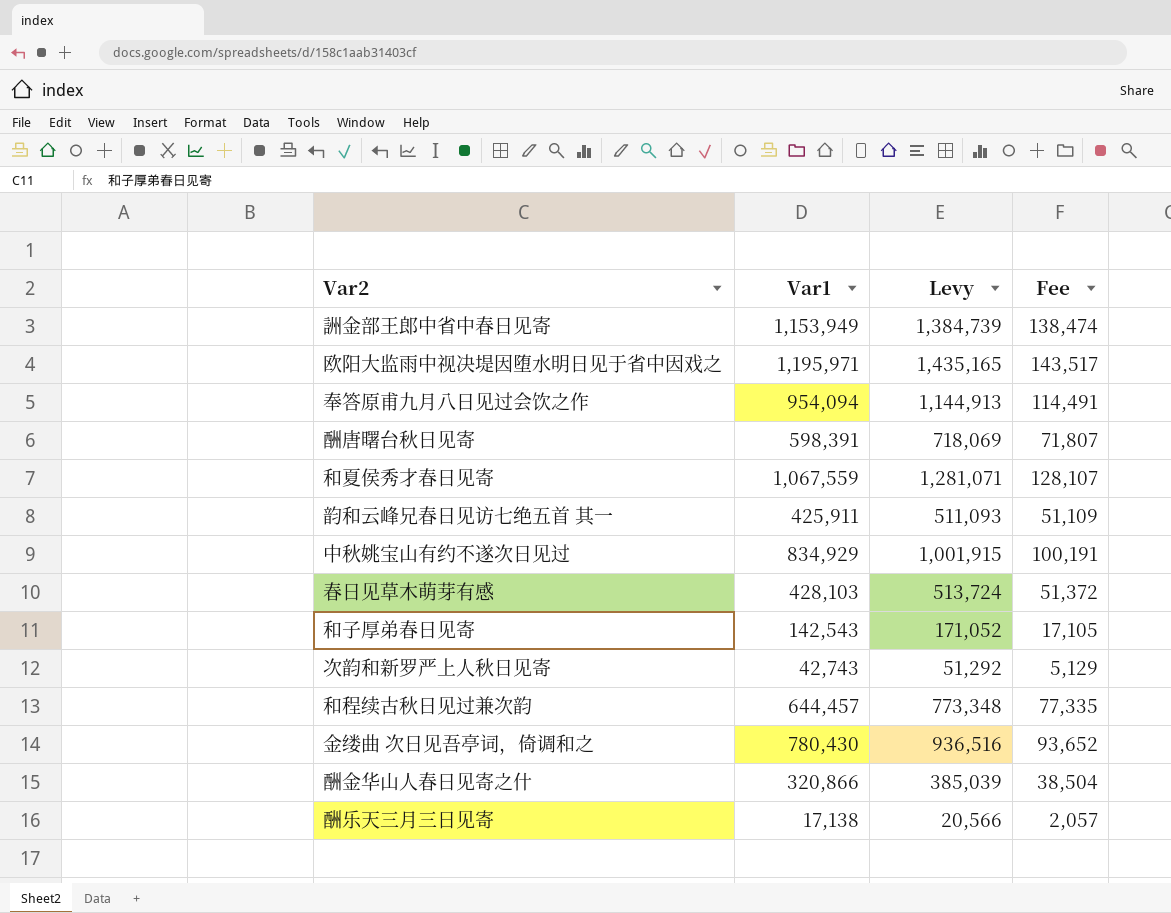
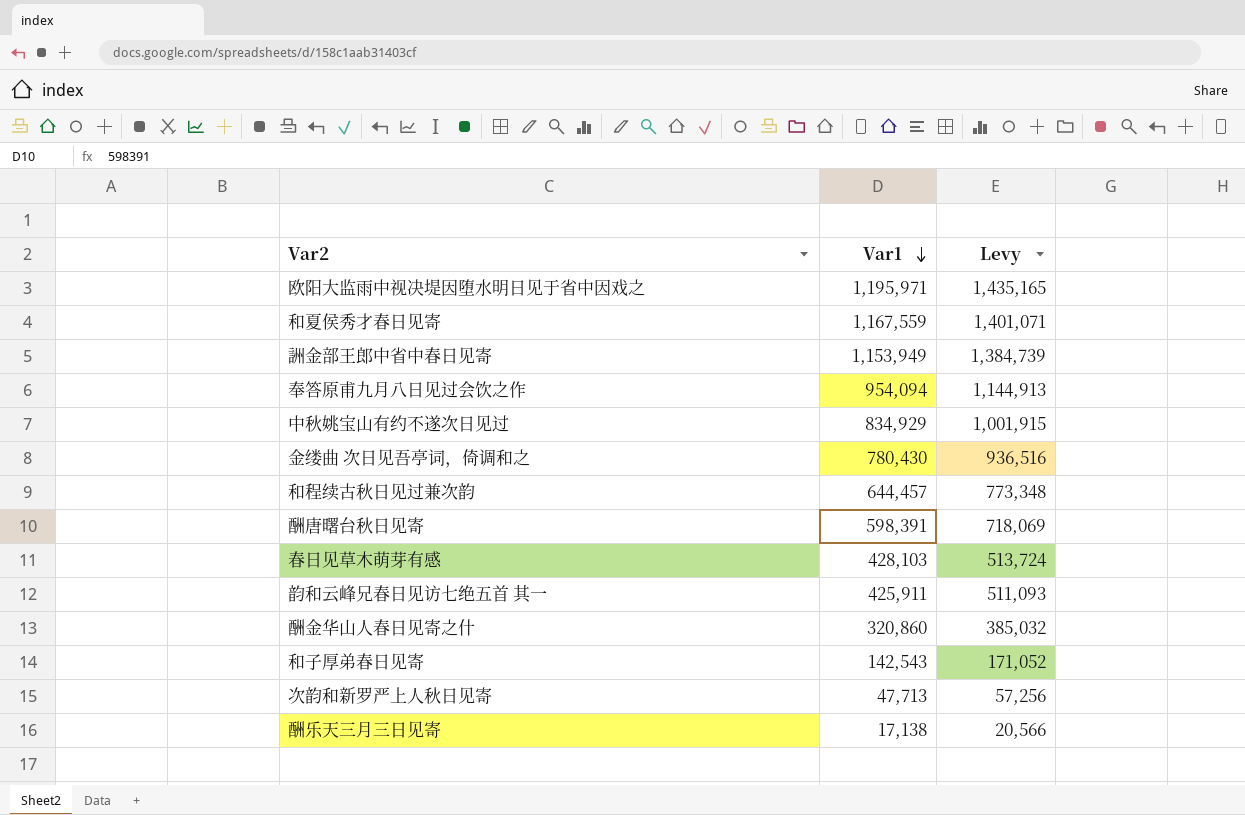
row order: none -> Var1 descending
column Fee | formula: [Var1] * 0.12 -> none
和夏侯秀才春日见寄 | Var1: 1,067,559 -> 1,167,559
和夏侯秀才春日见寄 | Levy: 1,281,071 -> 1,401,071
酬金华山人春日见寄之什 | Var1: 320,866 -> 320,860
酬金华山人春日见寄之什 | Levy: 385,039 -> 385,032
次韵和新罗严上人秋日见寄 | Var1: 42,743 -> 47,713
次韵和新罗严上人秋日见寄 | Levy: 51,292 -> 57,256

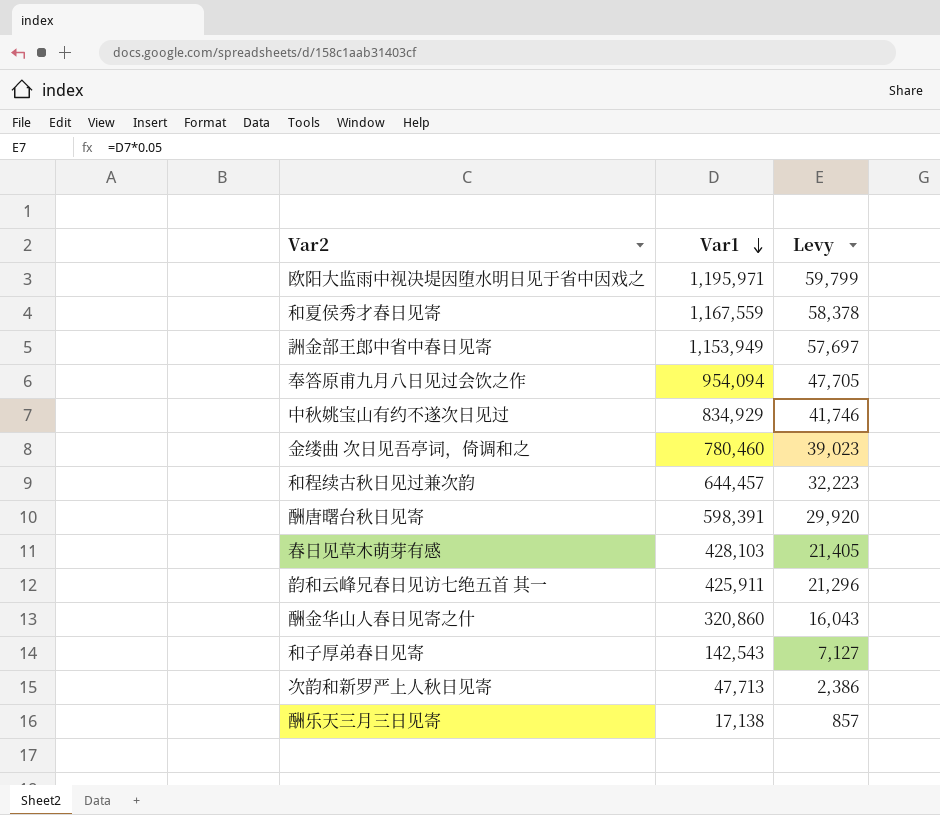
column Levy | formula: [Var1] * 1.2 -> [Var1] * 0.05
金缕曲 次日见吾亭词，倚调和之 | Var1: 780,430 -> 780,460

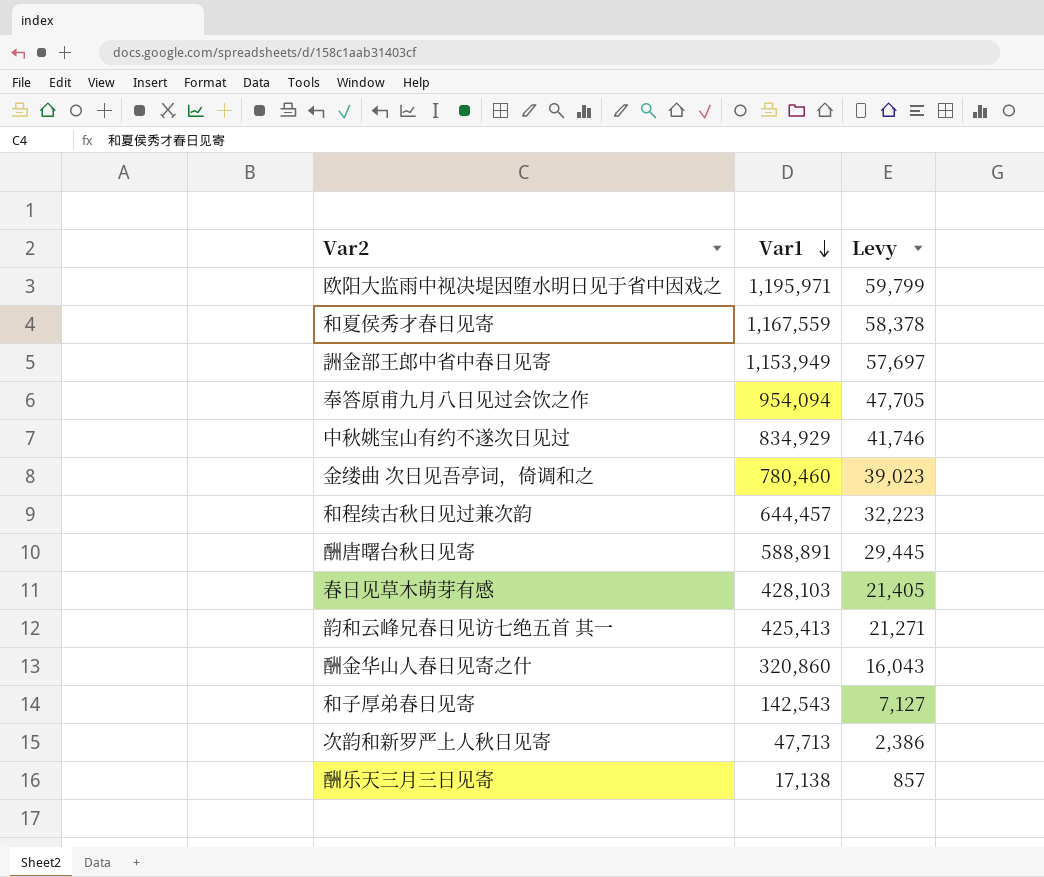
酬唐曙台秋日见寄 | Var1: 598,391 -> 588,891
酬唐曙台秋日见寄 | Levy: 29,920 -> 29,445
韵和云峰兄春日见访七绝五首 其一 | Var1: 425,911 -> 425,413
韵和云峰兄春日见访七绝五首 其一 | Levy: 21,296 -> 21,271

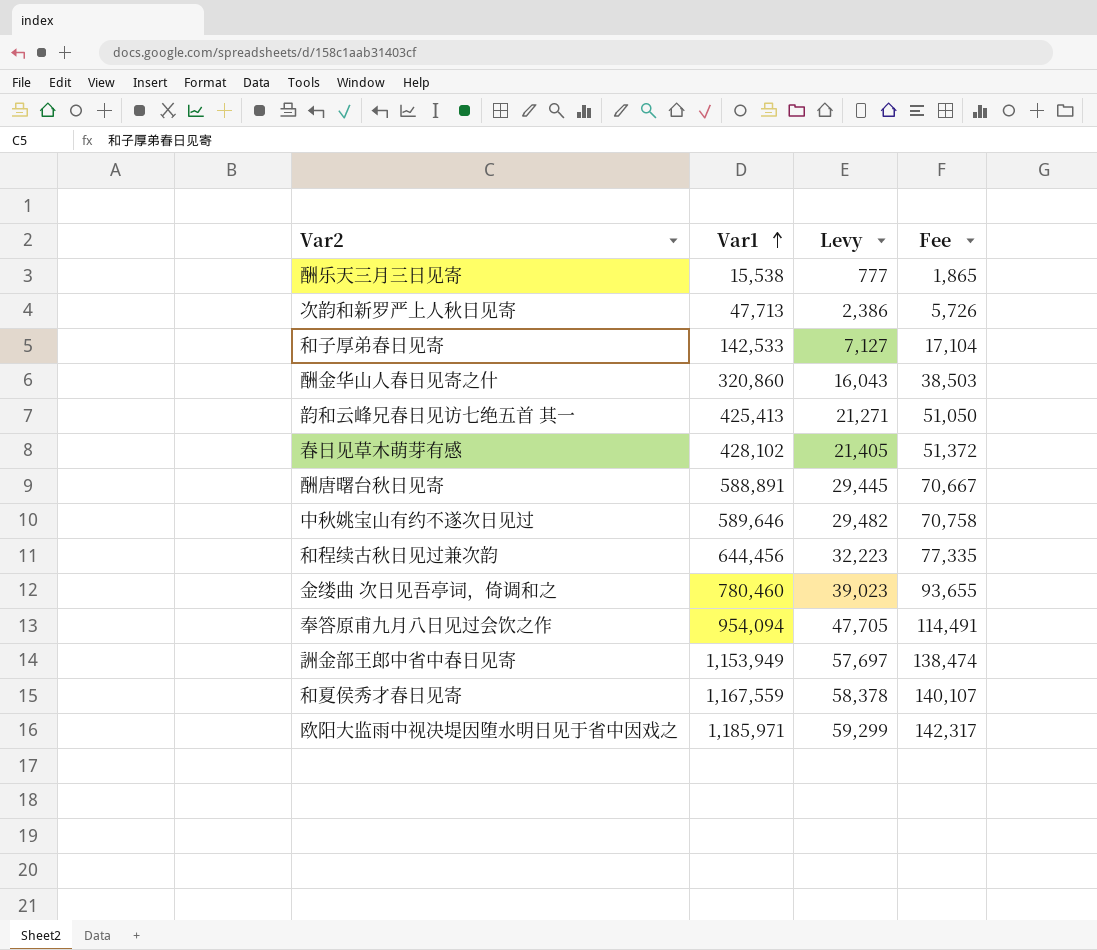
row order: Var1 descending -> Var1 ascending
column Fee | formula: none -> [Var1] * 0.12
酬乐天三月三日见寄 | Var1: 17,138 -> 15,538
酬乐天三月三日见寄 | Levy: 857 -> 777
和子厚弟春日见寄 | Var1: 142,543 -> 142,533
春日见草木萌芽有感 | Var1: 428,103 -> 428,102
中秋姚宝山有约不遂次日见过 | Var1: 834,929 -> 589,646
中秋姚宝山有约不遂次日见过 | Levy: 41,746 -> 29,482
和程续古秋日见过兼次韵 | Var1: 644,457 -> 644,456
欧阳大监雨中视决堤因堕水明日见于省中因戏之 | Var1: 1,195,971 -> 1,185,971
欧阳大监雨中视决堤因堕水明日见于省中因戏之 | Levy: 59,799 -> 59,299

